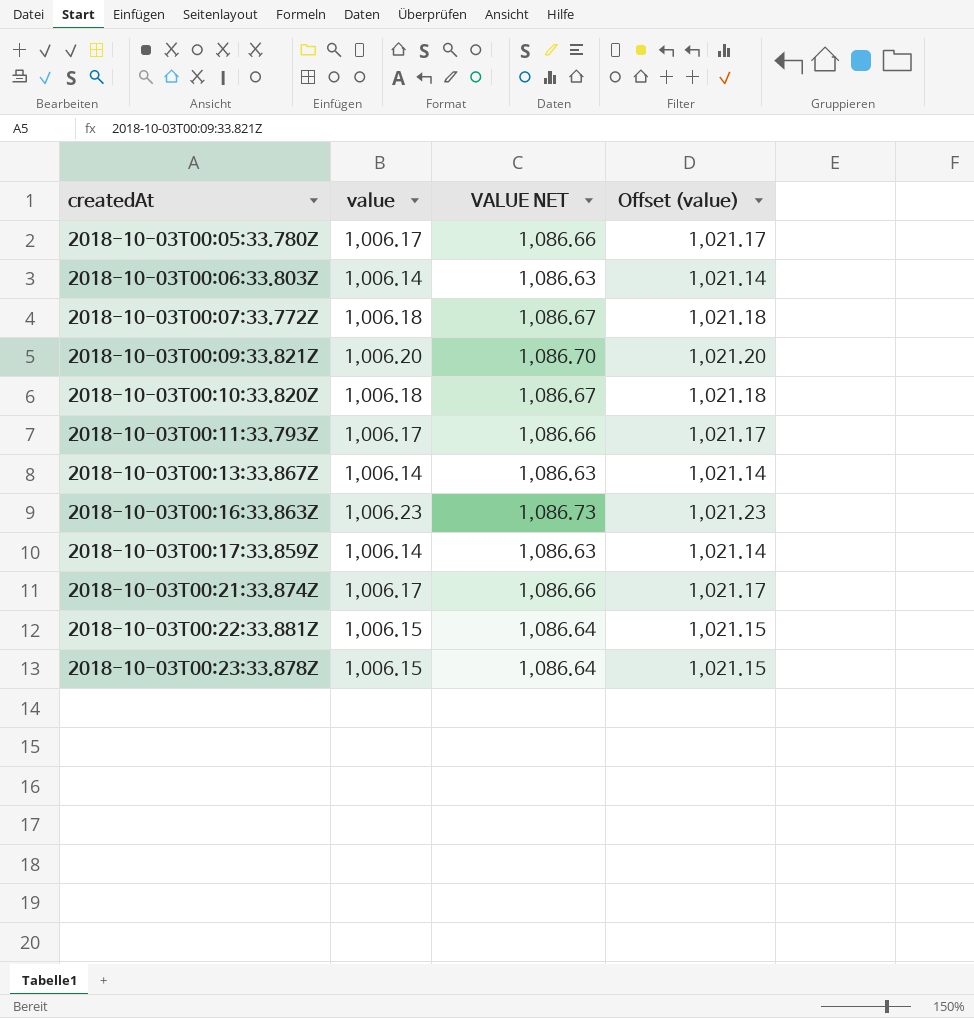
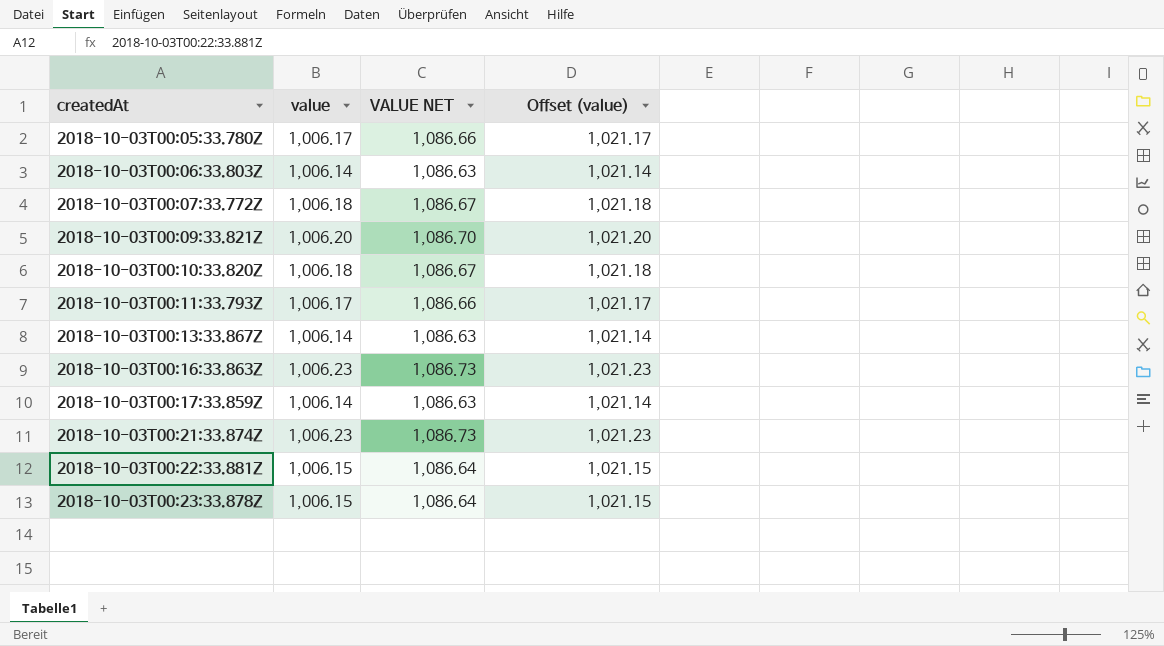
2018-10-03T00:21:33.874Z | value: 1,006.17 -> 1,006.23
2018-10-03T00:21:33.874Z | VALUE NET: 1,086.66 -> 1,086.73
2018-10-03T00:21:33.874Z | Offset (value): 1,021.17 -> 1,021.23

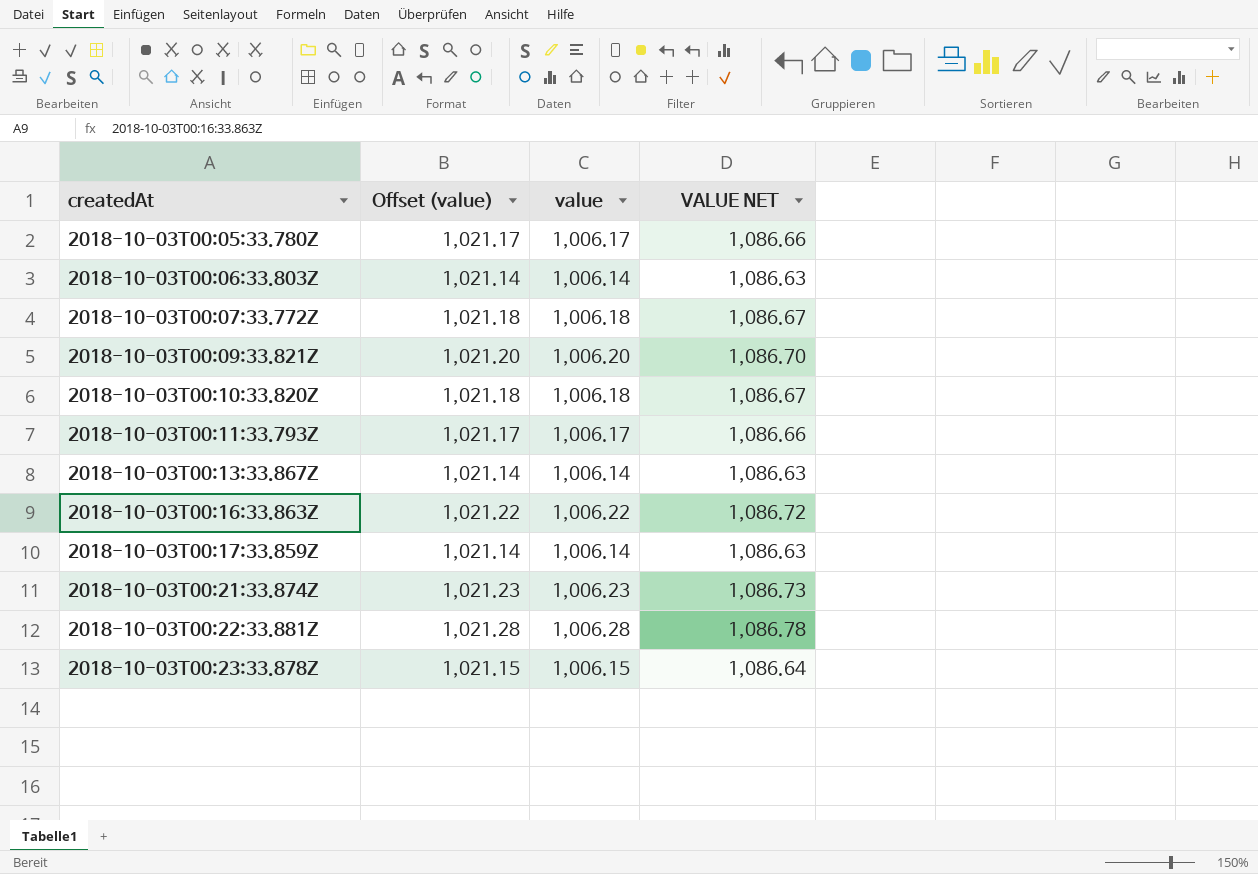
column Offset (value) | position: 4 -> 2
2018-10-03T00:16:33.863Z | Offset (value): 1,021.23 -> 1,021.22
2018-10-03T00:16:33.863Z | value: 1,006.23 -> 1,006.22
2018-10-03T00:16:33.863Z | VALUE NET: 1,086.73 -> 1,086.72
2018-10-03T00:22:33.881Z | Offset (value): 1,021.15 -> 1,021.28
2018-10-03T00:22:33.881Z | value: 1,006.15 -> 1,006.28
2018-10-03T00:22:33.881Z | VALUE NET: 1,086.64 -> 1,086.78

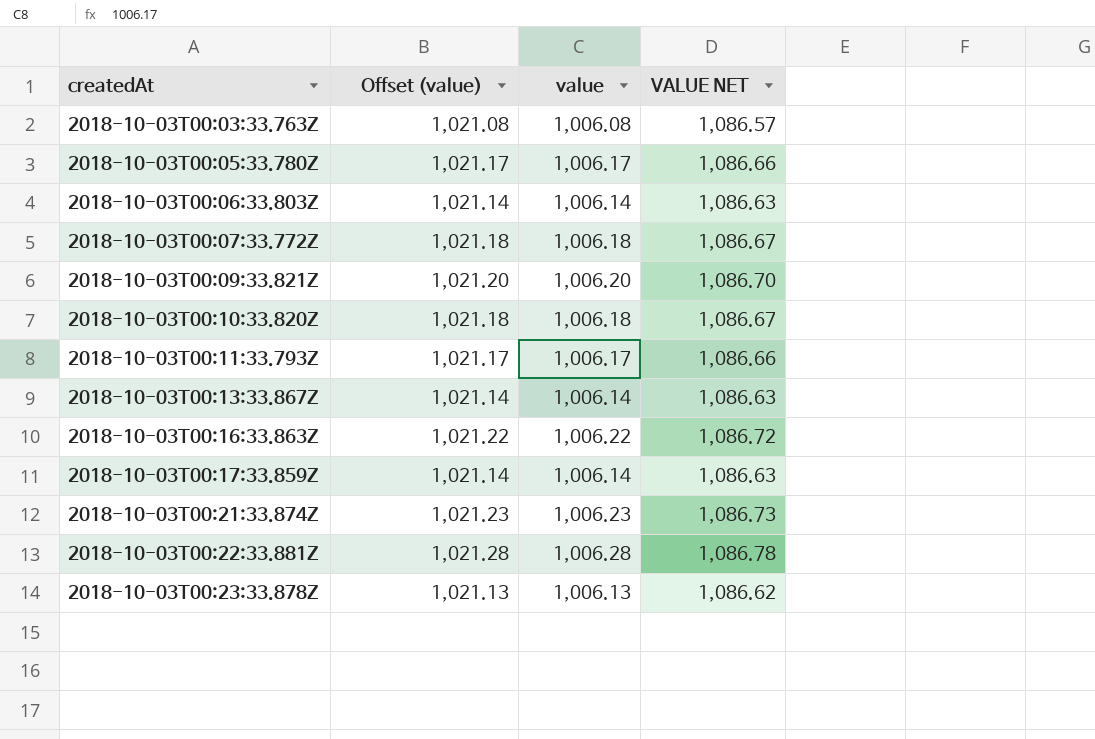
row 2018-10-03T00:03:33.763Z: none -> 1,021.08 | 1,006.08 | 1,086.57
2018-10-03T00:23:33.878Z | Offset (value): 1,021.15 -> 1,021.13
2018-10-03T00:23:33.878Z | value: 1,006.15 -> 1,006.13
2018-10-03T00:23:33.878Z | VALUE NET: 1,086.64 -> 1,086.62

